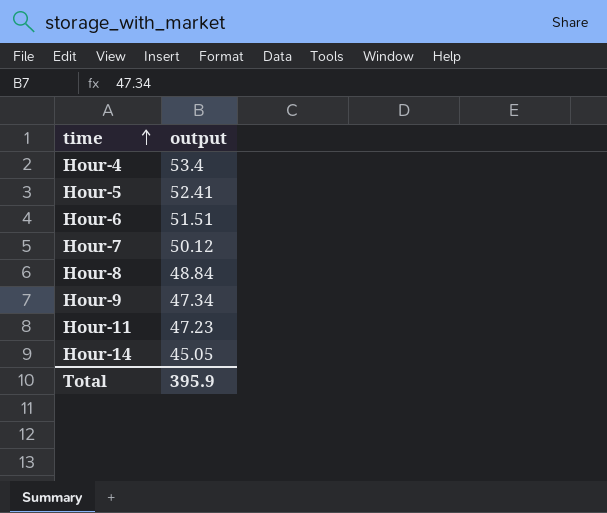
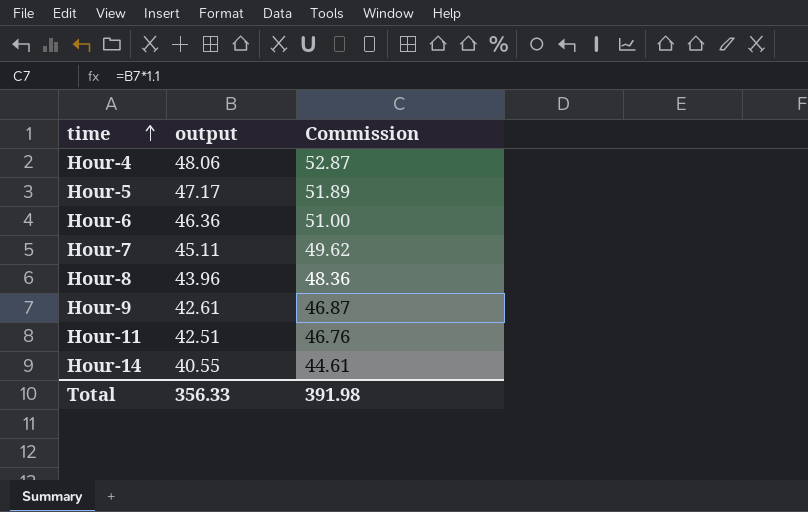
column Commission | formula: none -> [output] * 1.1
Hour-4 | output: 53.4 -> 48.06
Hour-5 | output: 52.41 -> 47.17
Hour-6 | output: 51.51 -> 46.36
Hour-7 | output: 50.12 -> 45.11
Hour-8 | output: 48.84 -> 43.96
Hour-9 | output: 47.34 -> 42.61
Hour-11 | output: 47.23 -> 42.51
Hour-14 | output: 45.05 -> 40.55
Total | output: 395.9 -> 356.33

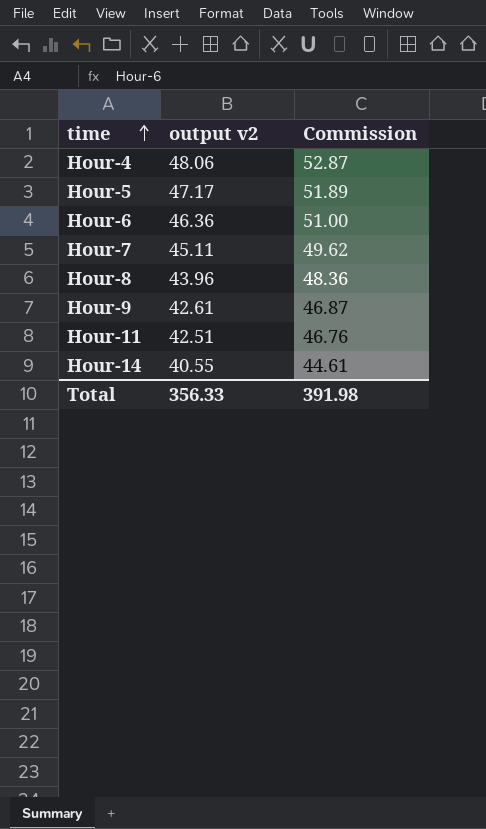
column name: output -> output v2

